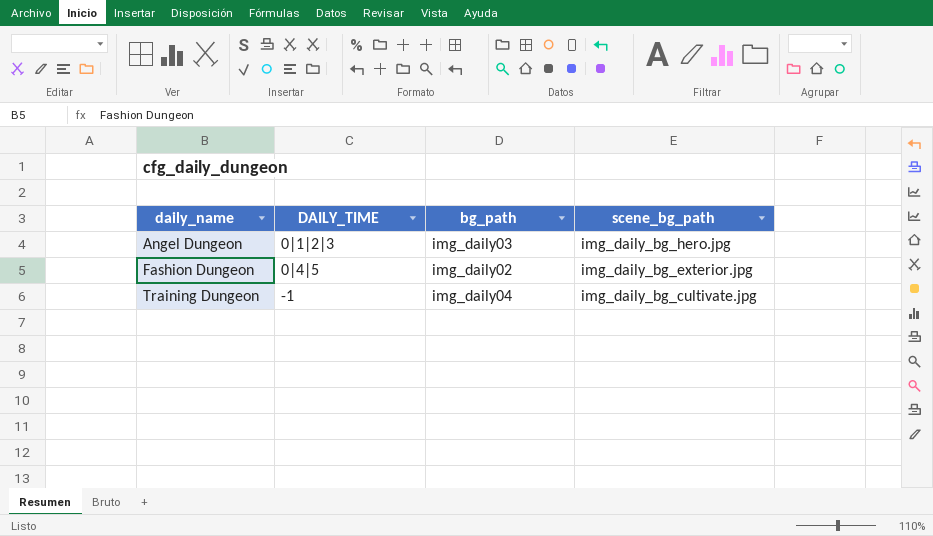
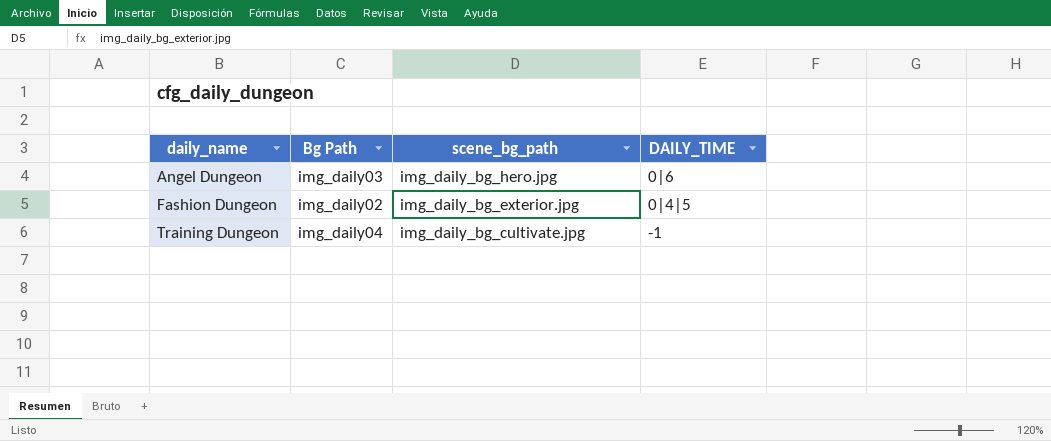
column name: bg_path -> Bg Path
column DAILY_TIME | position: 2 -> 4
Angel Dungeon | DAILY_TIME: 0|1|2|3 -> 0|6

